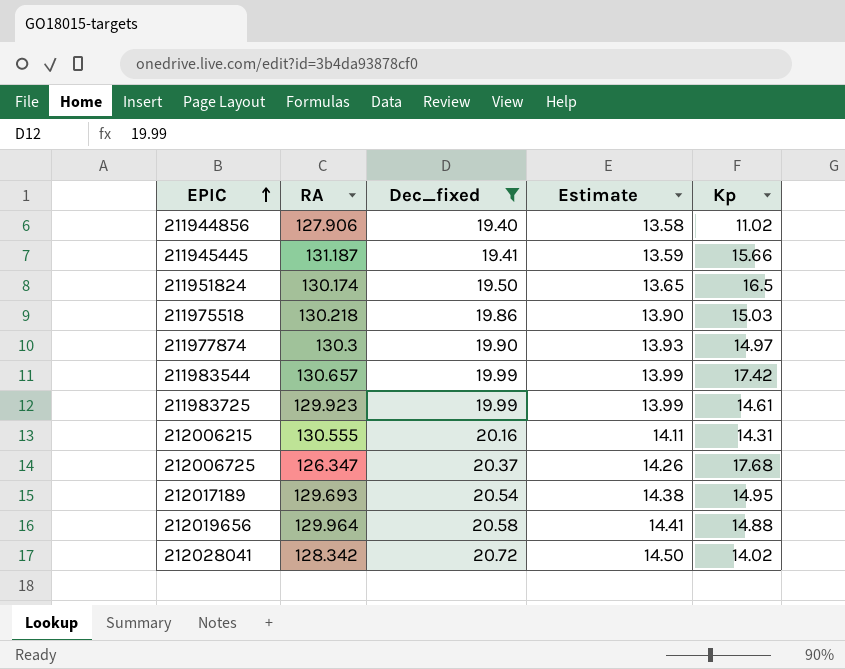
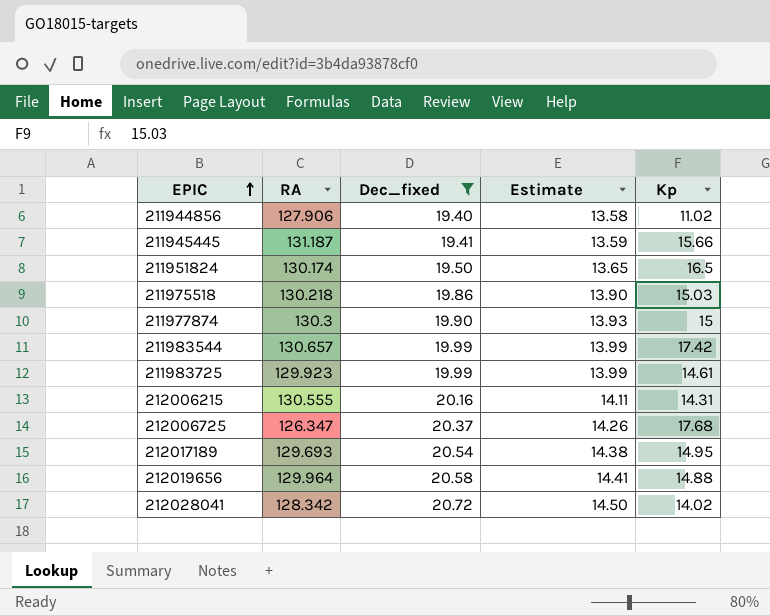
211977874 | Kp: 14.97 -> 15

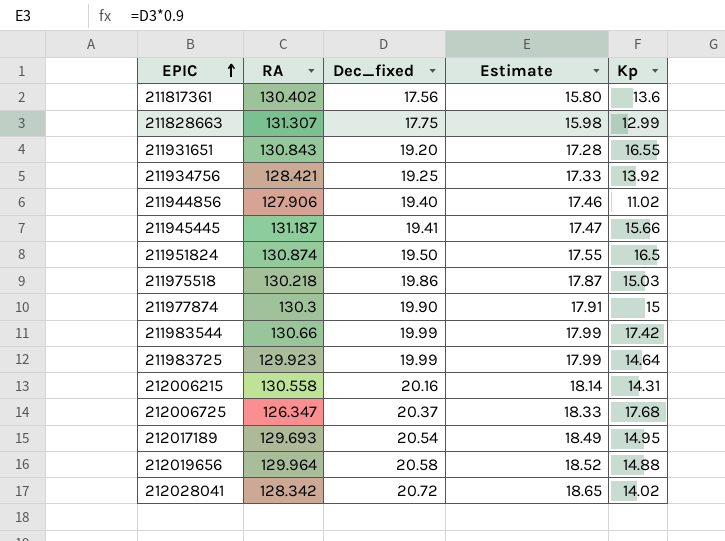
filter: Dec_fixed >= 19.40 -> none
column Estimate | formula: [Dec_fixed] * 0.7 -> [Dec_fixed] * 0.9
211951824 | RA: 130.174 -> 130.874
211983544 | RA: 130.657 -> 130.66
211983725 | Kp: 14.61 -> 14.64
212006215 | RA: 130.555 -> 130.558

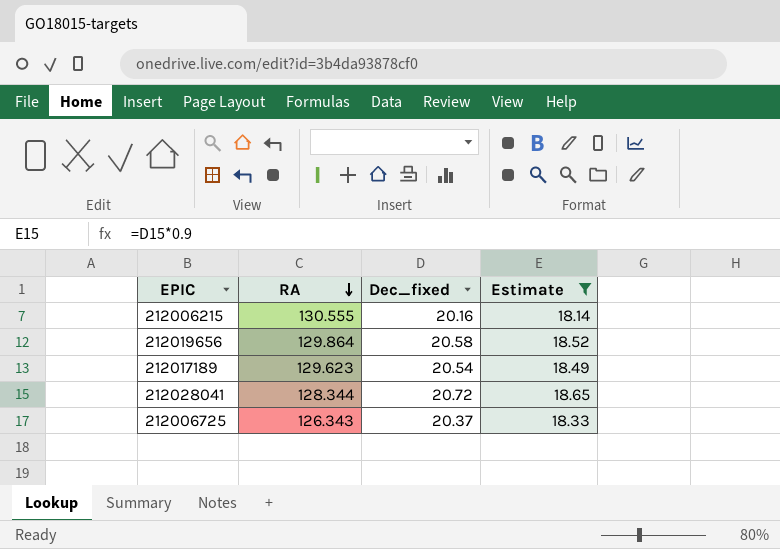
filter: none -> Estimate >= 18.14
row order: EPIC ascending -> RA descending
column Kp | position: 5 -> none
212006215 | RA: 130.558 -> 130.555
212019656 | RA: 129.964 -> 129.864
212017189 | RA: 129.693 -> 129.623
212028041 | RA: 128.342 -> 128.344
212006725 | RA: 126.347 -> 126.343

